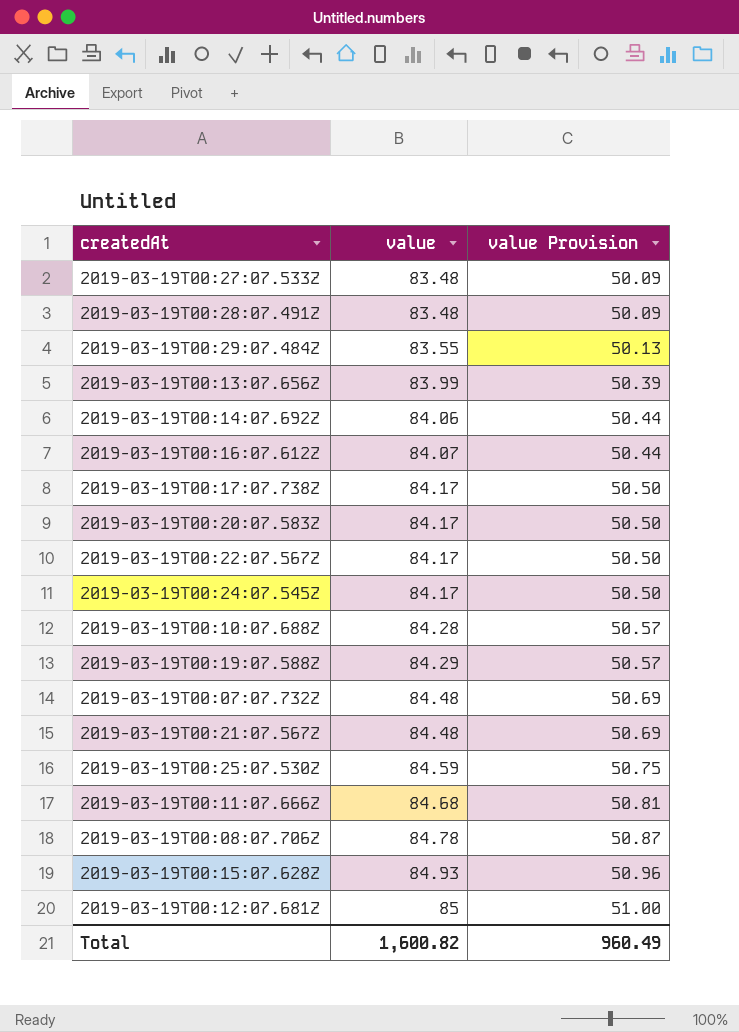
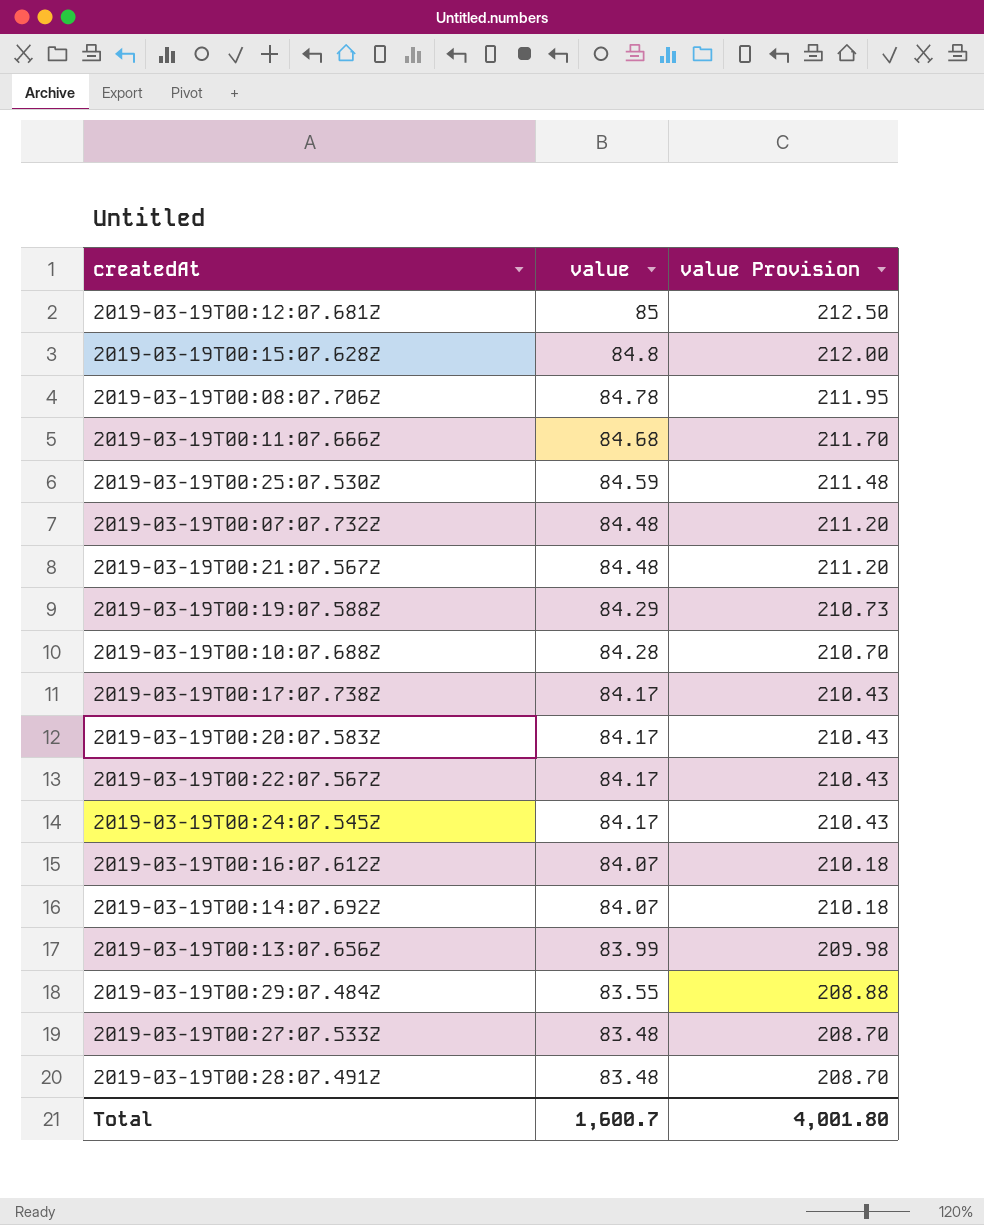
row order: value ascending -> value descending
column value Provision | formula: [value] * 0.6 -> [value] * 2.5
2019-03-19T00:15:07.628Z | value: 84.93 -> 84.8
2019-03-19T00:14:07.692Z | value: 84.06 -> 84.07
Total | value: 1,600.82 -> 1,600.7
Total | value Provision: 960.49 -> 4,001.80

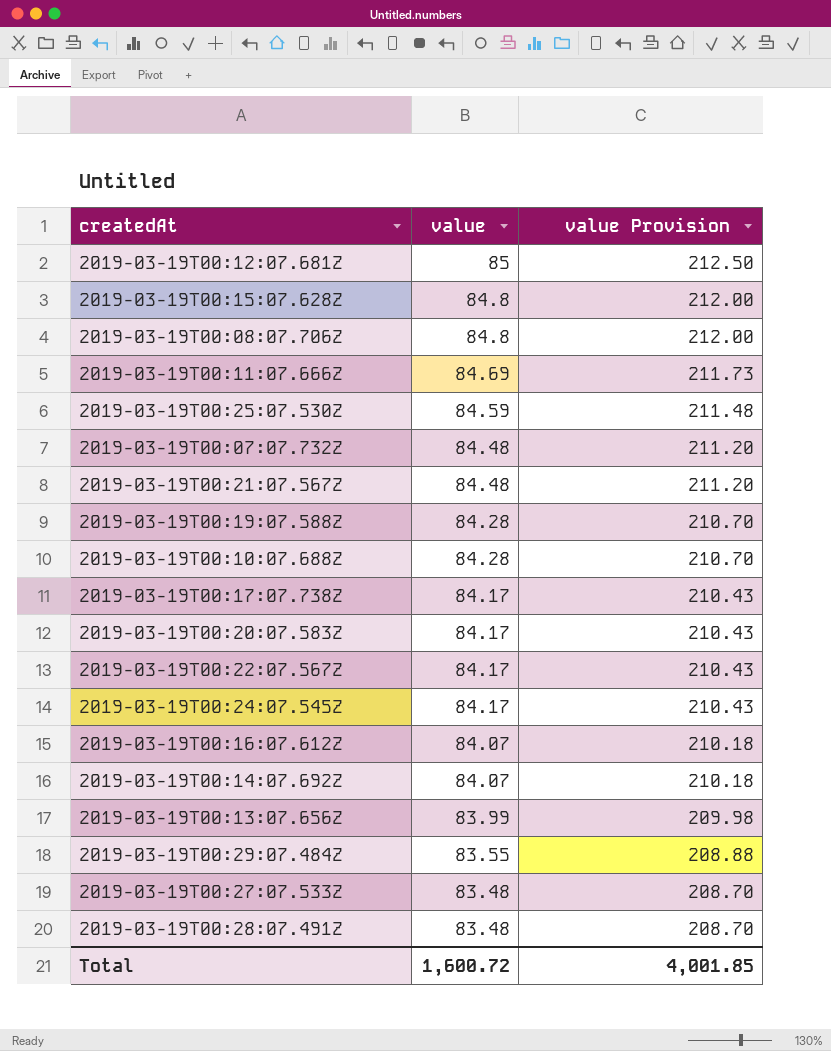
2019-03-19T00:08:07.706Z | value: 84.78 -> 84.8
2019-03-19T00:08:07.706Z | value Provision: 211.95 -> 212.00
2019-03-19T00:11:07.666Z | value: 84.68 -> 84.69
2019-03-19T00:11:07.666Z | value Provision: 211.70 -> 211.73
2019-03-19T00:19:07.588Z | value: 84.29 -> 84.28
2019-03-19T00:19:07.588Z | value Provision: 210.73 -> 210.70
Total | value: 1,600.7 -> 1,600.72
Total | value Provision: 4,001.80 -> 4,001.85

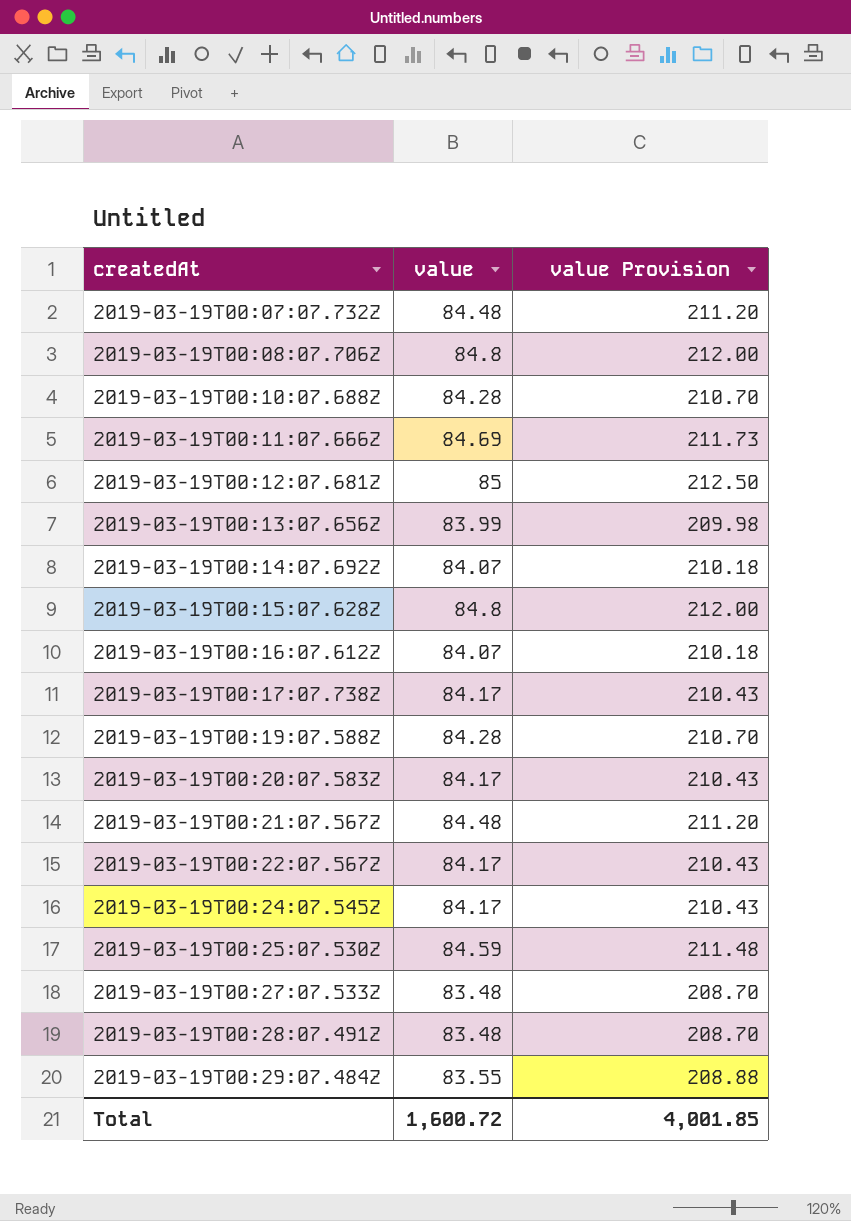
row order: value descending -> createdAt ascending

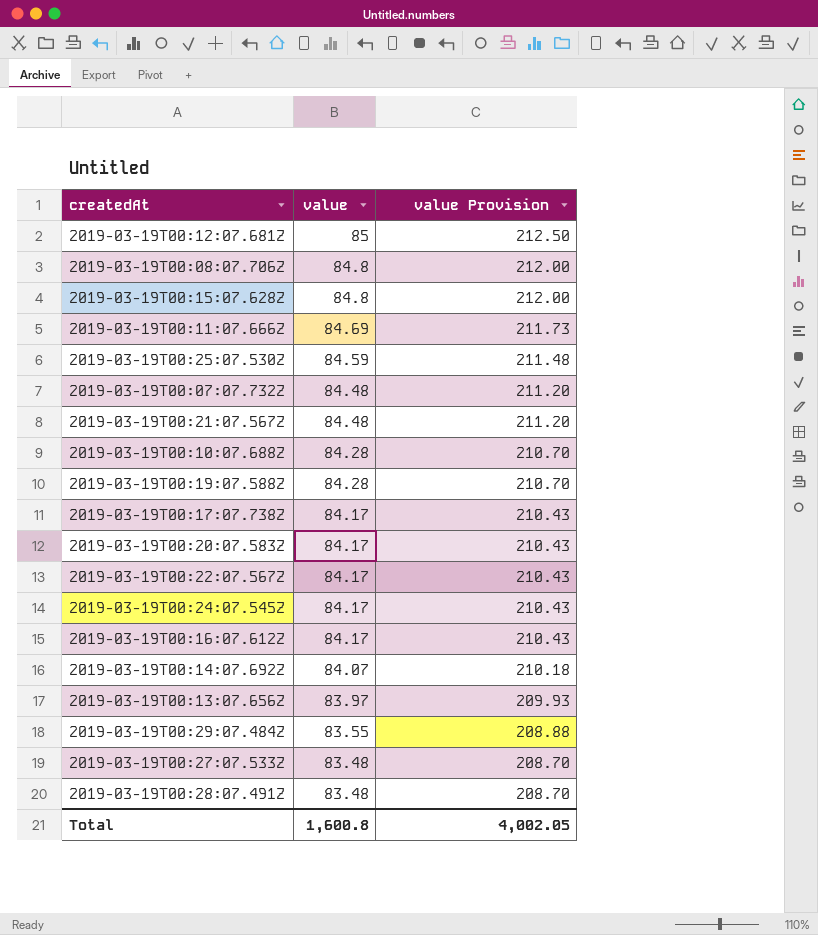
row order: createdAt ascending -> value descending
2019-03-19T00:16:07.612Z | value: 84.07 -> 84.17
2019-03-19T00:16:07.612Z | value Provision: 210.18 -> 210.43
2019-03-19T00:13:07.656Z | value: 83.99 -> 83.97
2019-03-19T00:13:07.656Z | value Provision: 209.98 -> 209.93
Total | value: 1,600.72 -> 1,600.8
Total | value Provision: 4,001.85 -> 4,002.05

